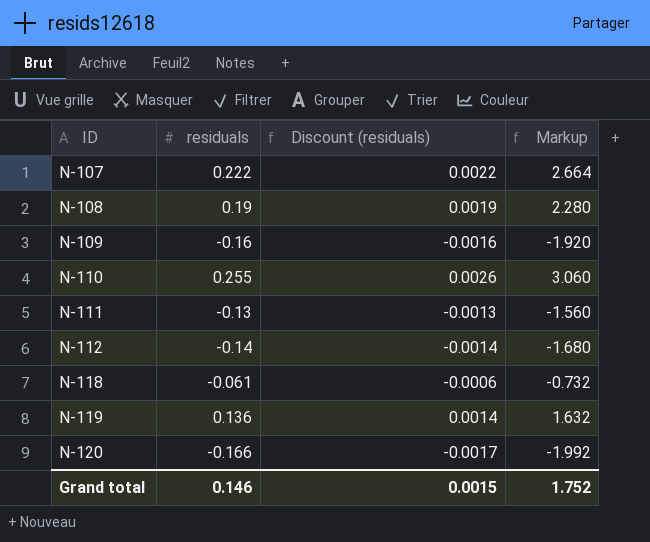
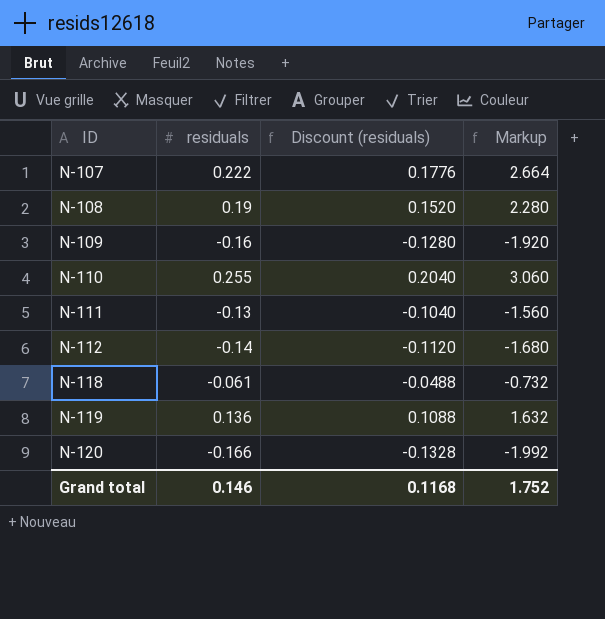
column Discount (residuals) | formula: [residuals] * 0.01 -> [residuals] * 0.8
Grand total | Discount (residuals): 0.0015 -> 0.1168

